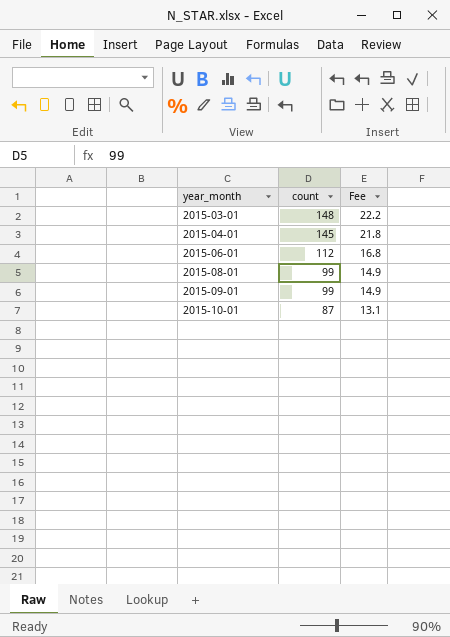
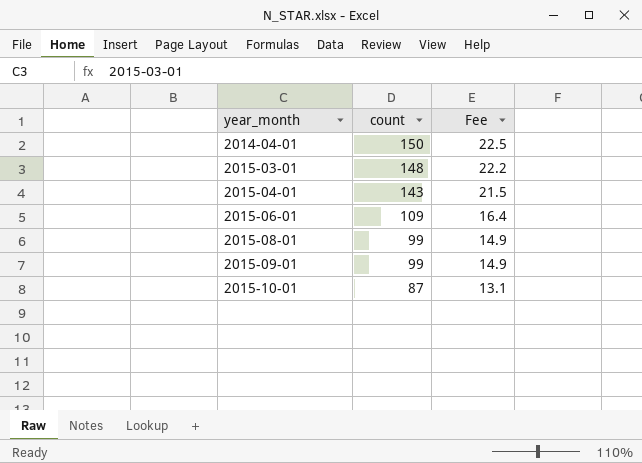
row 2014-04-01: none -> 150 | 22.5
2015-04-01 | count: 145 -> 143
2015-04-01 | Fee: 21.8 -> 21.5
2015-06-01 | count: 112 -> 109
2015-06-01 | Fee: 16.8 -> 16.4

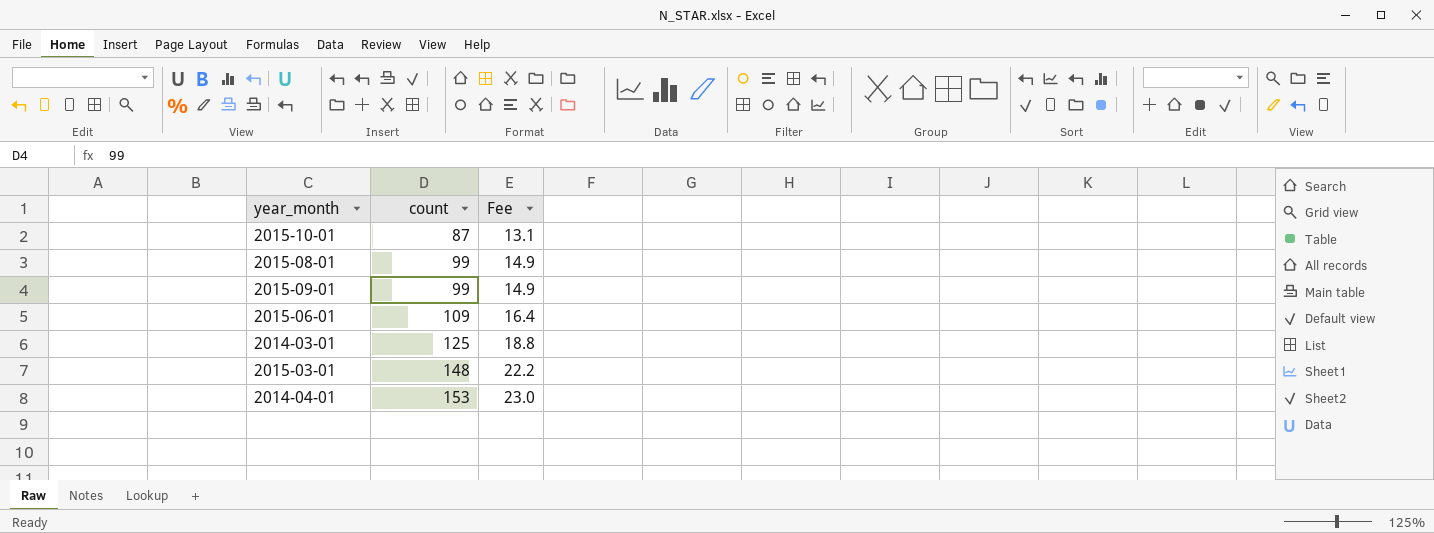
row order: year_month ascending -> count ascending
row 2015-04-01: 143 | 21.5 -> none
row 2014-03-01: none -> 125 | 18.8
2014-04-01 | count: 150 -> 153
2014-04-01 | Fee: 22.5 -> 23.0

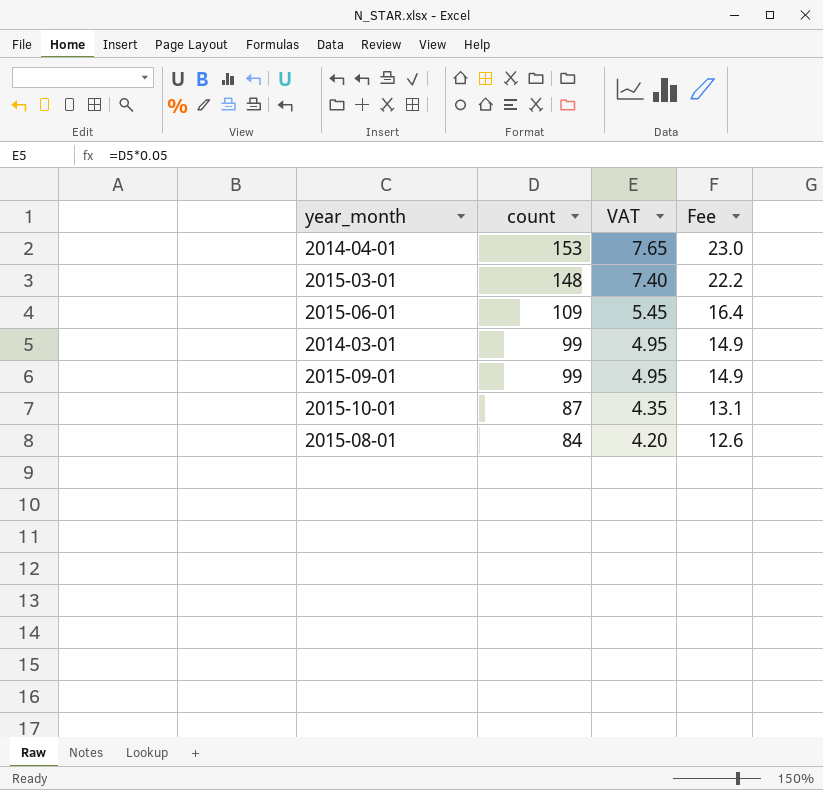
row order: count ascending -> count descending
column VAT | formula: none -> [count] * 0.05
2014-03-01 | count: 125 -> 99
2014-03-01 | Fee: 18.8 -> 14.9
2015-08-01 | count: 99 -> 84
2015-08-01 | Fee: 14.9 -> 12.6

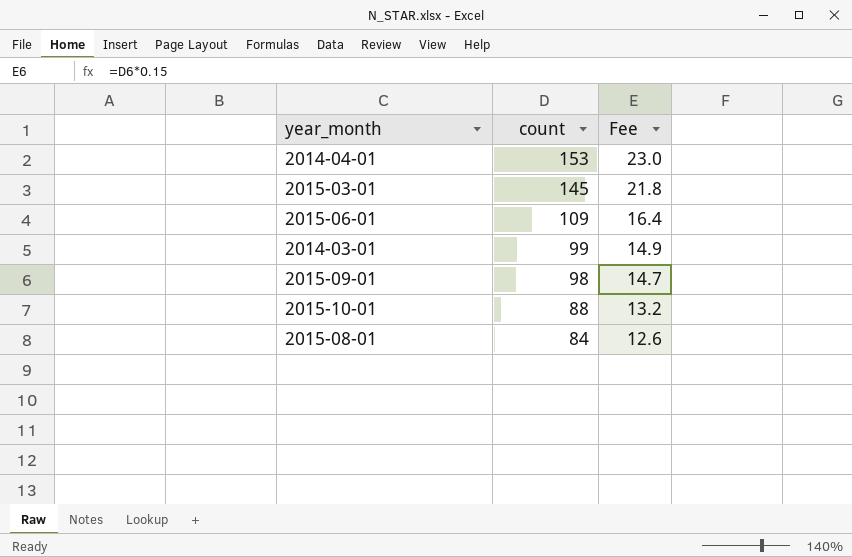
column VAT | formula: [count] * 0.05 -> none
2015-03-01 | count: 148 -> 145
2015-03-01 | Fee: 22.2 -> 21.8
2015-09-01 | count: 99 -> 98
2015-09-01 | Fee: 14.9 -> 14.7
2015-10-01 | count: 87 -> 88
2015-10-01 | Fee: 13.1 -> 13.2

